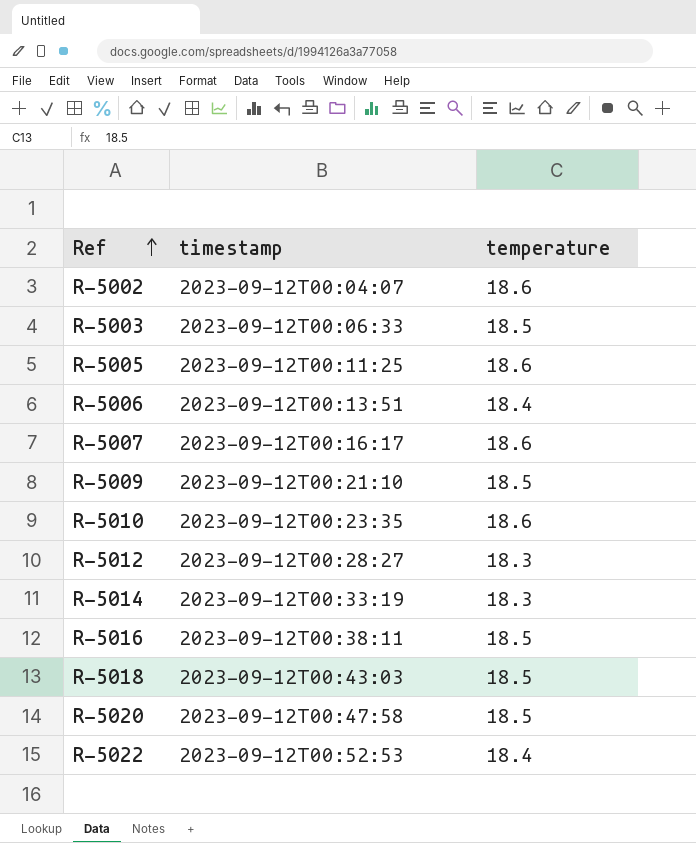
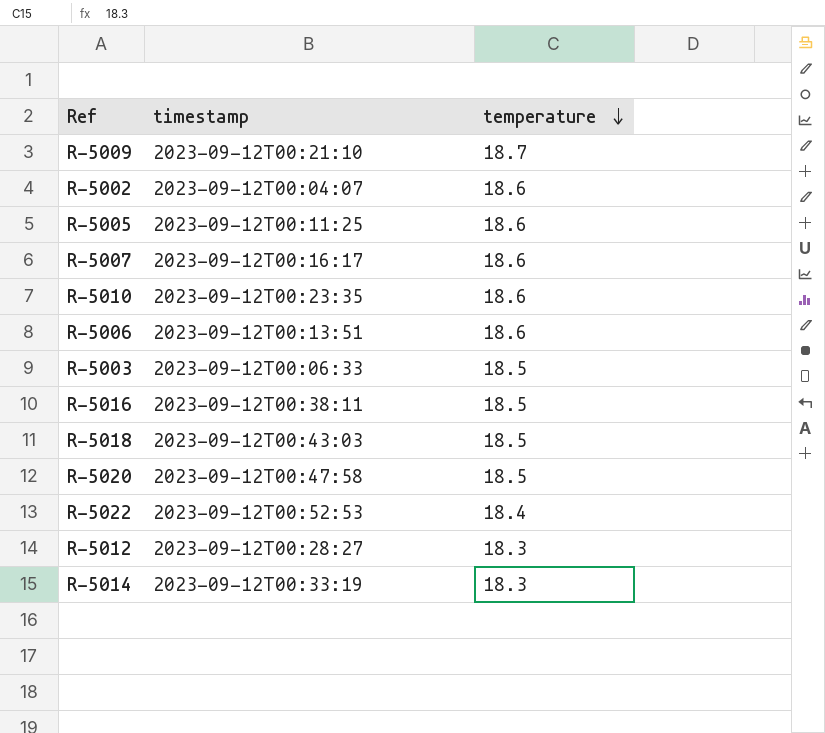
row order: Ref ascending -> temperature descending
R-5009 | temperature: 18.5 -> 18.7
R-5006 | temperature: 18.4 -> 18.6

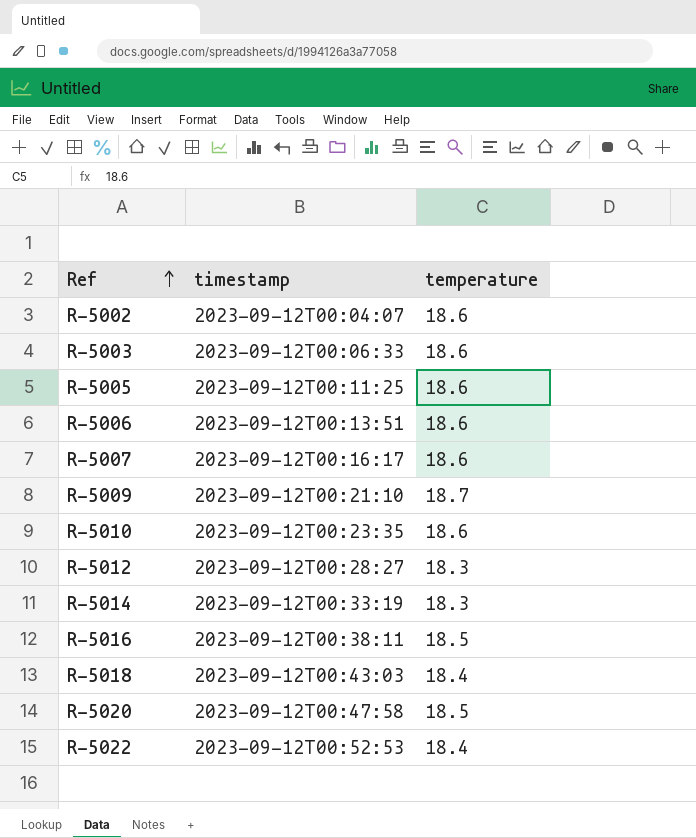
row order: temperature descending -> Ref ascending
R-5003 | temperature: 18.5 -> 18.6
R-5018 | temperature: 18.5 -> 18.4

